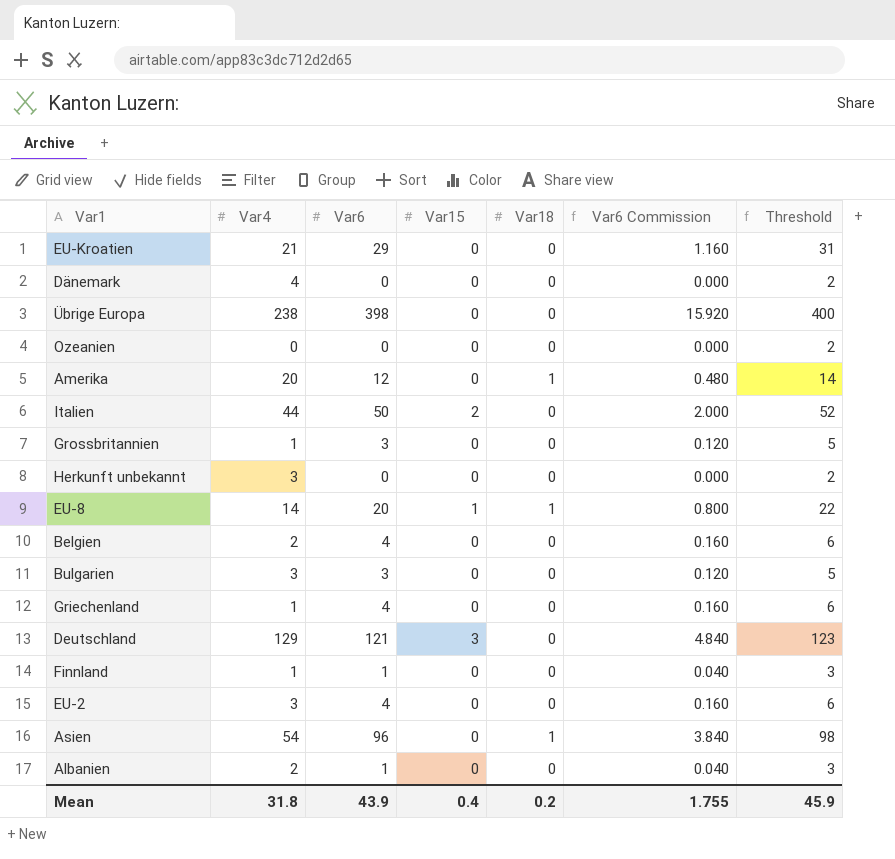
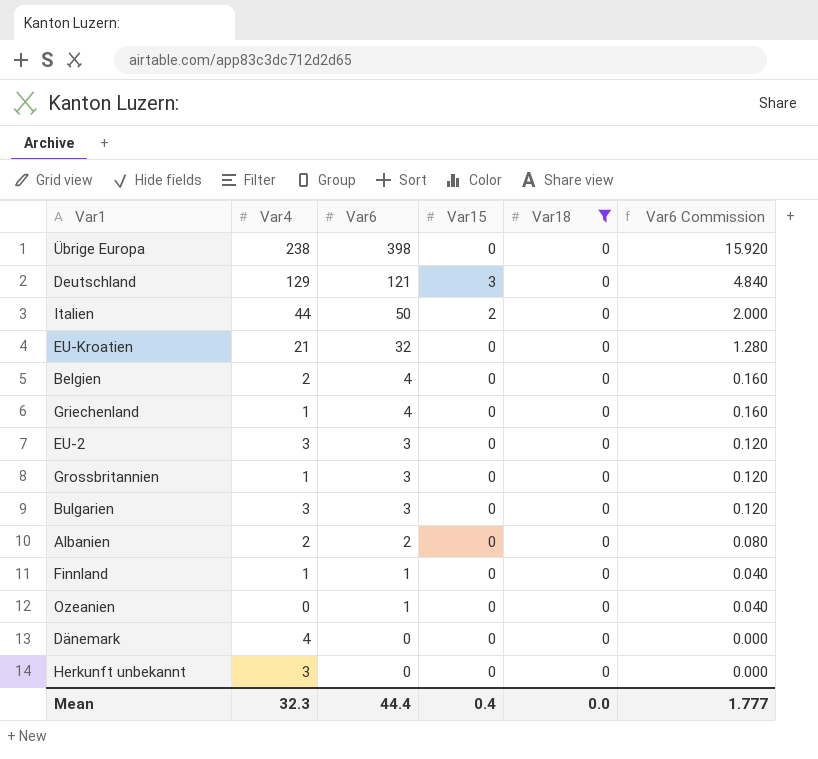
filter: none -> Var18 = 0
row order: none -> Var6 descending
column Threshold | formula: [Var6] + 2 -> none
EU-Kroatien | Var6: 29 -> 32
EU-Kroatien | Var6 Commission: 1.160 -> 1.280
EU-2 | Var6: 4 -> 3
EU-2 | Var6 Commission: 0.160 -> 0.120
Albanien | Var6: 1 -> 2
Albanien | Var6 Commission: 0.040 -> 0.080
Ozeanien | Var6: 0 -> 1
Ozeanien | Var6 Commission: 0.000 -> 0.040
Mean | Var4: 31.8 -> 32.3
Mean | Var6: 43.9 -> 44.4
Mean | Var18: 0.2 -> 0.0
Mean | Var6 Commission: 1.755 -> 1.777

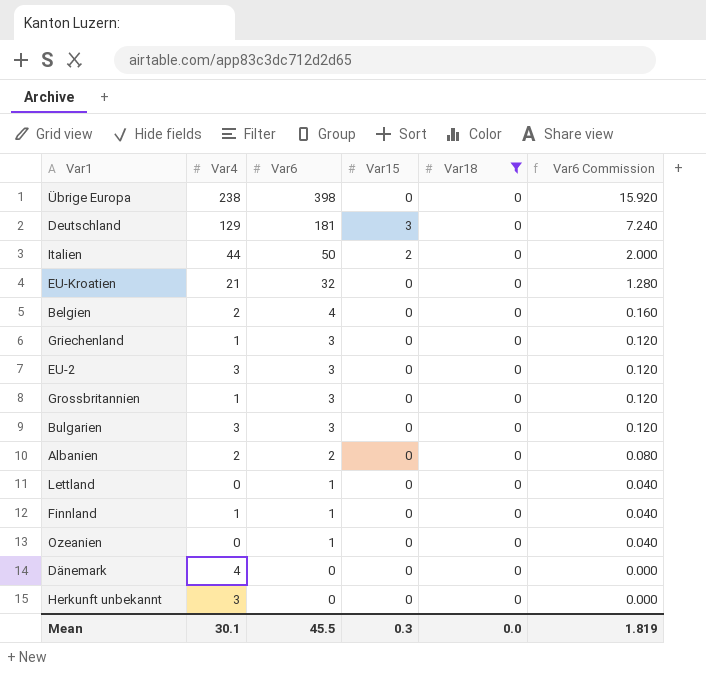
Deutschland | Var6: 121 -> 181
Deutschland | Var6 Commission: 4.840 -> 7.240
Griechenland | Var6: 4 -> 3
Griechenland | Var6 Commission: 0.160 -> 0.120
row Lettland: none -> 0 | 1 | 0 | 0 | 0.040
Mean | Var4: 32.3 -> 30.1
Mean | Var6: 44.4 -> 45.5
Mean | Var15: 0.4 -> 0.3
Mean | Var6 Commission: 1.777 -> 1.819

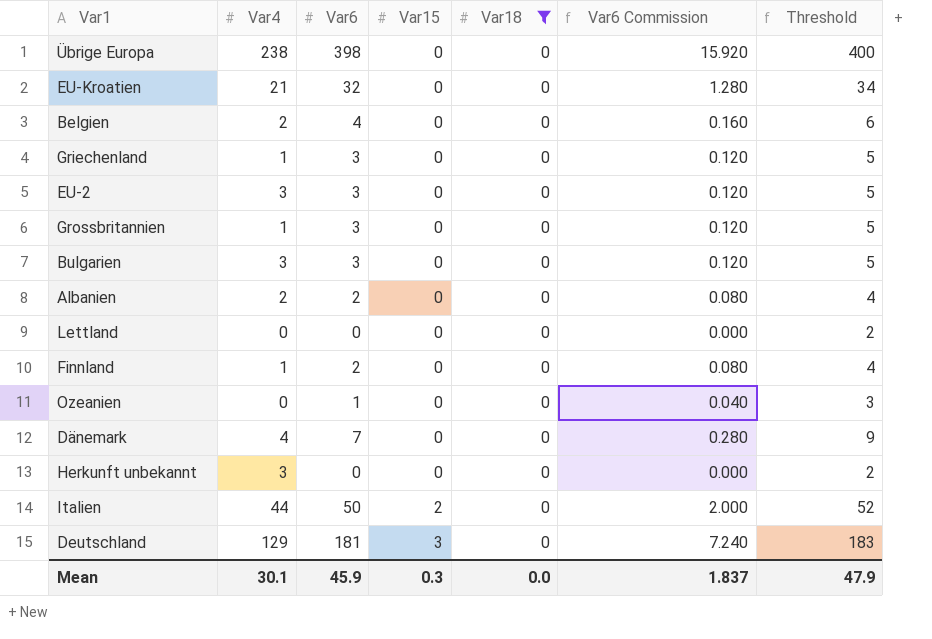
row order: Var6 descending -> Var15 ascending
column Threshold | formula: none -> [Var6] + 2
Lettland | Var6: 1 -> 0
Lettland | Var6 Commission: 0.040 -> 0.000
Finnland | Var6: 1 -> 2
Finnland | Var6 Commission: 0.040 -> 0.080
Dänemark | Var6: 0 -> 7
Dänemark | Var6 Commission: 0.000 -> 0.280
Mean | Var6: 45.5 -> 45.9
Mean | Var6 Commission: 1.819 -> 1.837

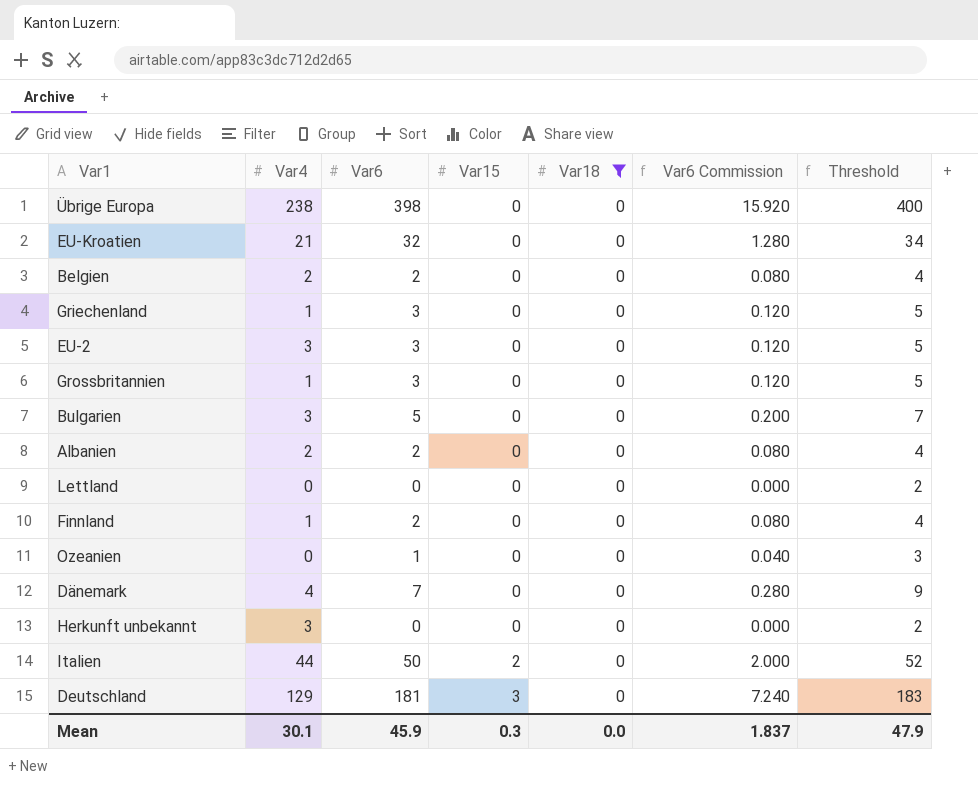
Belgien | Var6: 4 -> 2
Belgien | Var6 Commission: 0.160 -> 0.080
Belgien | Threshold: 6 -> 4
Bulgarien | Var6: 3 -> 5
Bulgarien | Var6 Commission: 0.120 -> 0.200
Bulgarien | Threshold: 5 -> 7

